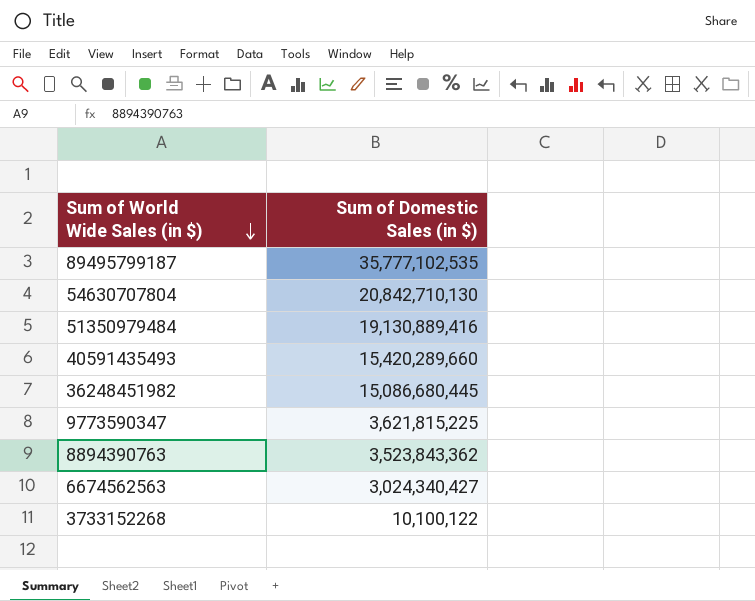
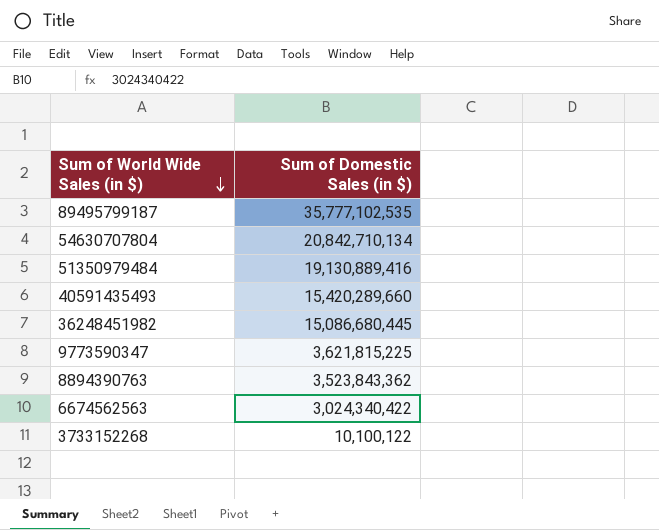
54630707804 | Sum of Domestic Sales (in $): 20,842,710,130 -> 20,842,710,134
6674562563 | Sum of Domestic Sales (in $): 3,024,340,427 -> 3,024,340,422

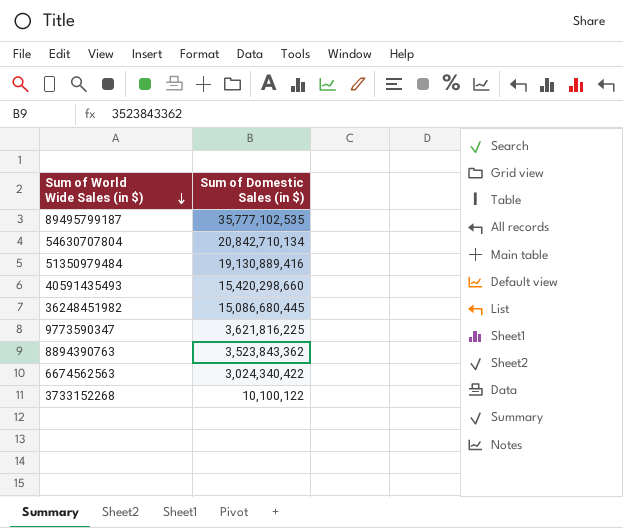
40591435493 | Sum of Domestic Sales (in $): 15,420,289,660 -> 15,420,298,660
9773590347 | Sum of Domestic Sales (in $): 3,621,815,225 -> 3,621,816,225

